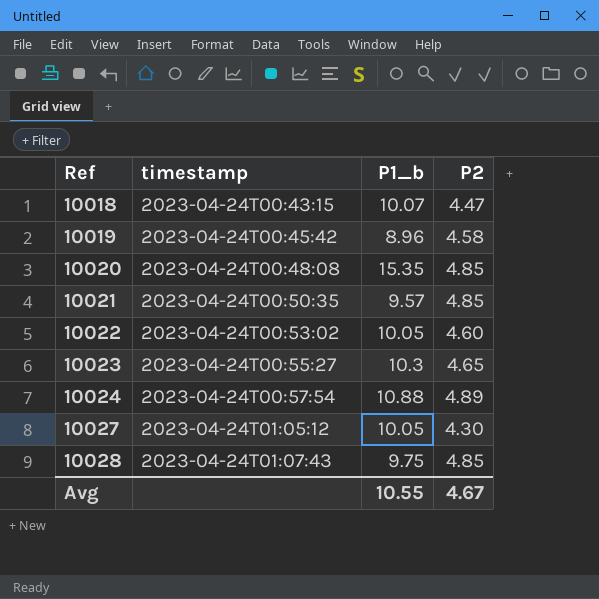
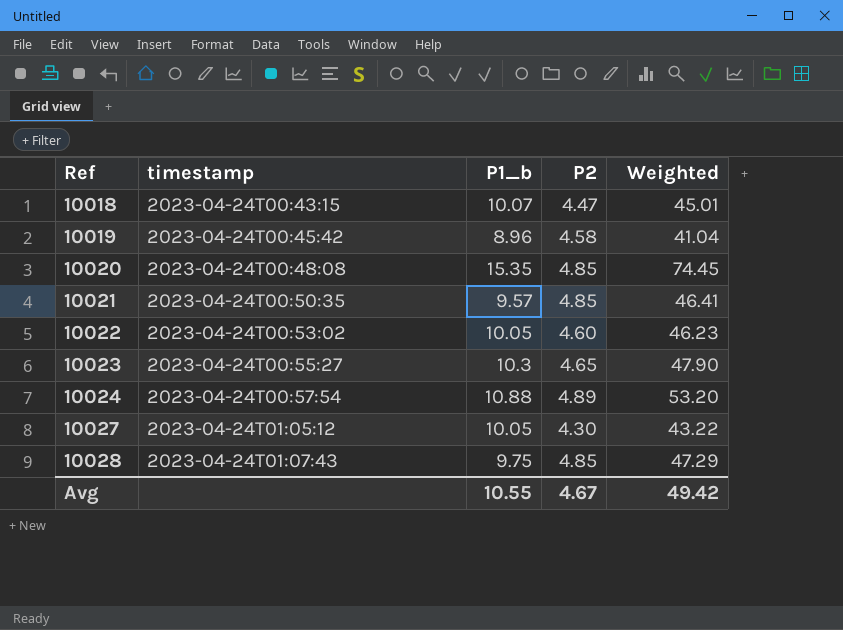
column Weighted | formula: none -> [P1_b] * [P2]

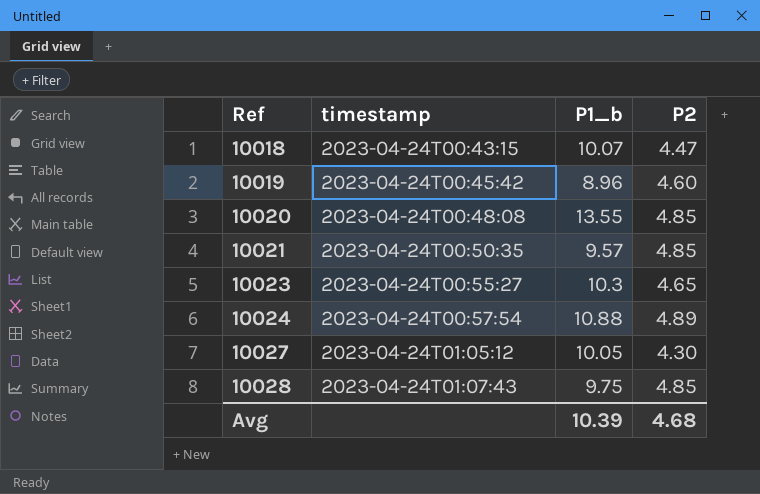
column Weighted | formula: [P1_b] * [P2] -> none
row 10022: 2023-04-24T00:53:02 | 10.05 | 4.60 | 46.23 -> none
10019 | P2: 4.58 -> 4.60
10020 | P1_b: 15.35 -> 13.55
Avg | P1_b: 10.55 -> 10.39
Avg | P2: 4.67 -> 4.68

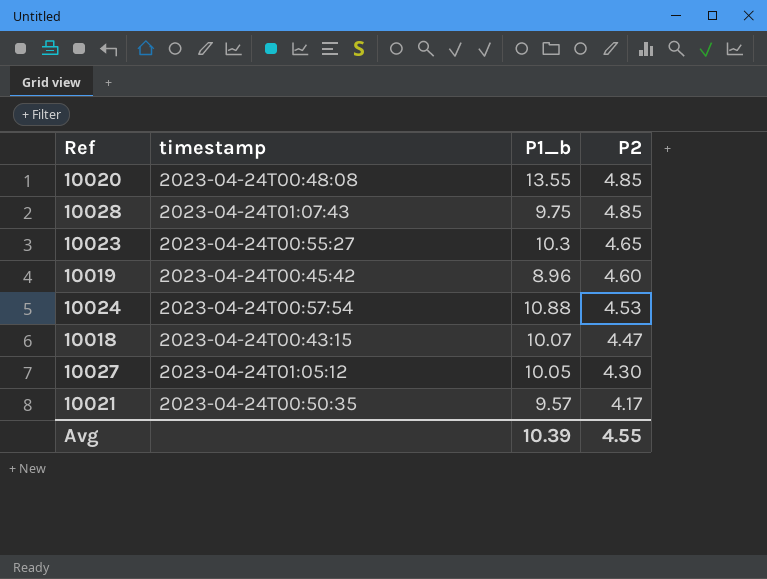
row order: Ref ascending -> P2 descending
10024 | P2: 4.89 -> 4.53
10021 | P2: 4.85 -> 4.17
Avg | P2: 4.68 -> 4.55

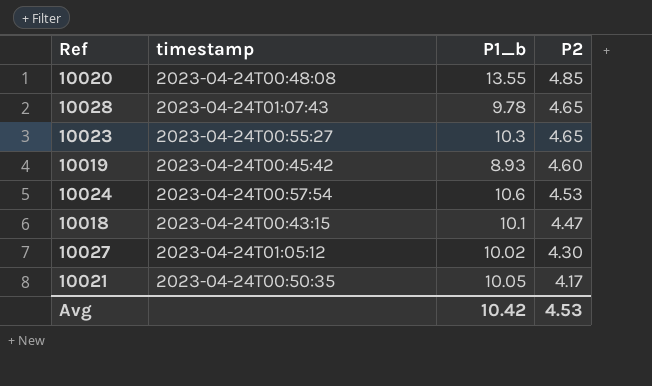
10028 | P1_b: 9.75 -> 9.78
10028 | P2: 4.85 -> 4.65
10019 | P1_b: 8.96 -> 8.93
10024 | P1_b: 10.88 -> 10.6
10018 | P1_b: 10.07 -> 10.1
10027 | P1_b: 10.05 -> 10.02
10021 | P1_b: 9.57 -> 10.05
Avg | P1_b: 10.39 -> 10.42
Avg | P2: 4.55 -> 4.53

